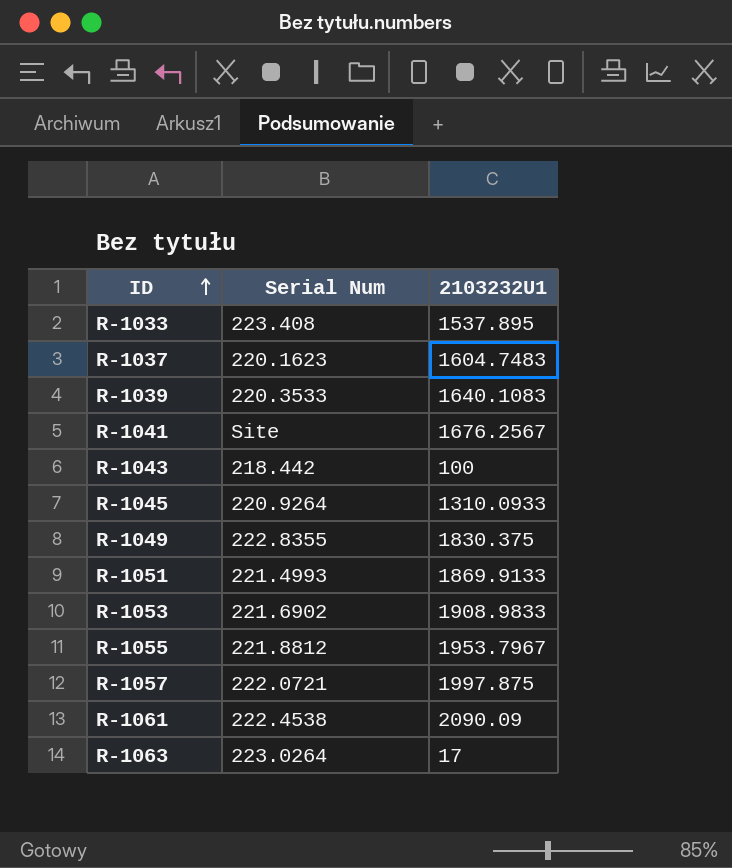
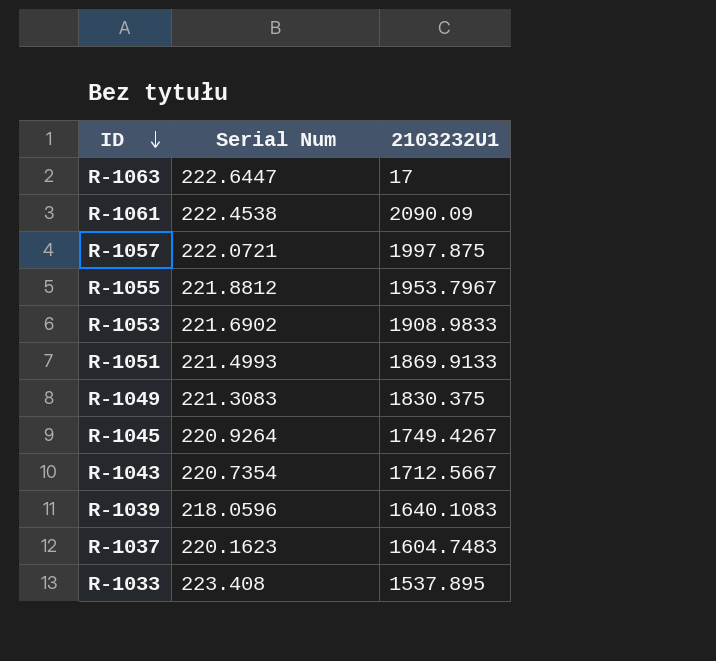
row order: ID ascending -> ID descending
row R-1041: Site | 1676.2567 -> none
R-1063 | Serial Num: 223.0264 -> 222.6447
R-1049 | Serial Num: 222.8355 -> 221.3083
R-1045 | 2103232U1: 1310.0933 -> 1749.4267
R-1043 | Serial Num: 218.442 -> 220.7354
R-1043 | 2103232U1: 100 -> 1712.5667
R-1039 | Serial Num: 220.3533 -> 218.0596

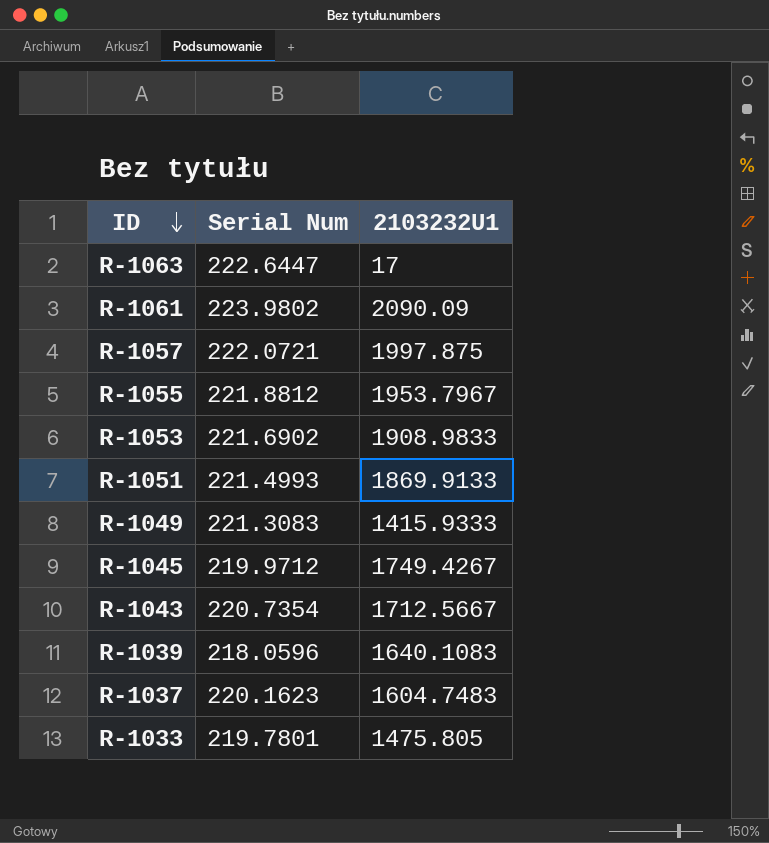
R-1061 | Serial Num: 222.4538 -> 223.9802
R-1049 | 2103232U1: 1830.375 -> 1415.9333
R-1045 | Serial Num: 220.9264 -> 219.9712
R-1033 | Serial Num: 223.408 -> 219.7801
R-1033 | 2103232U1: 1537.895 -> 1475.805

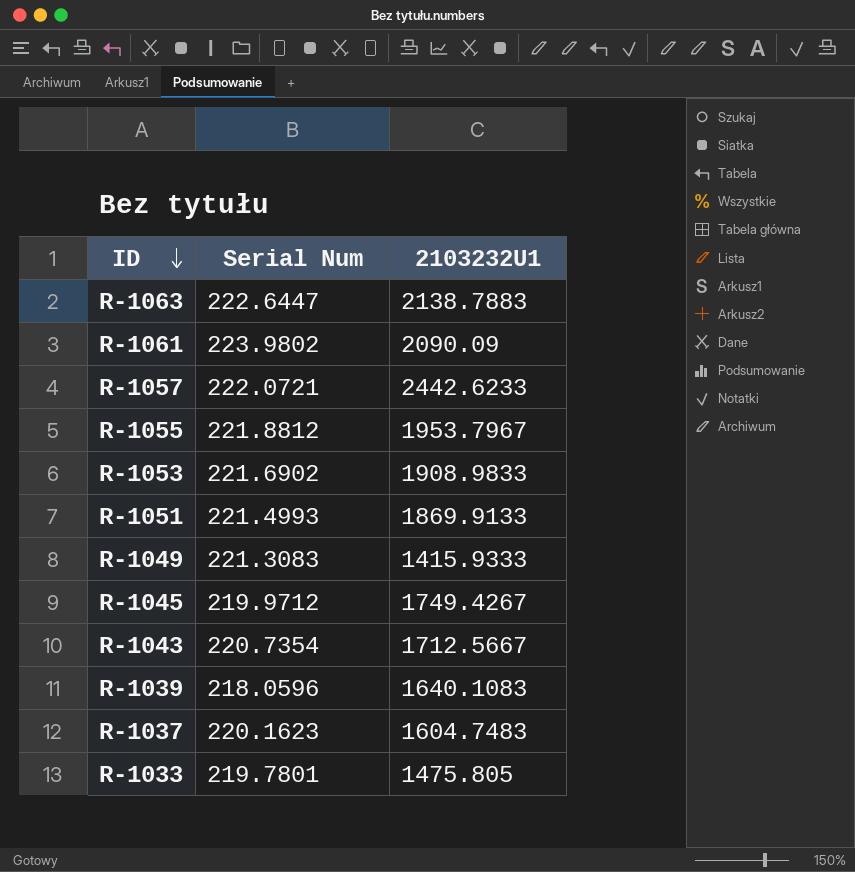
R-1063 | 2103232U1: 17 -> 2138.7883
R-1057 | 2103232U1: 1997.875 -> 2442.6233

